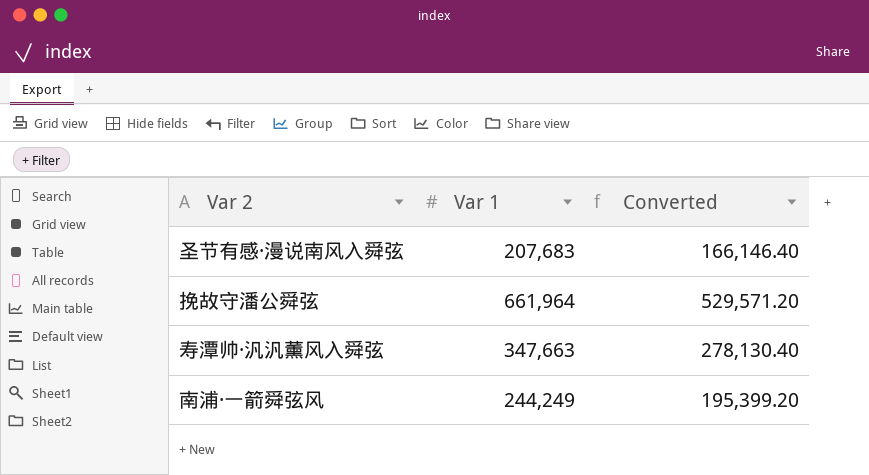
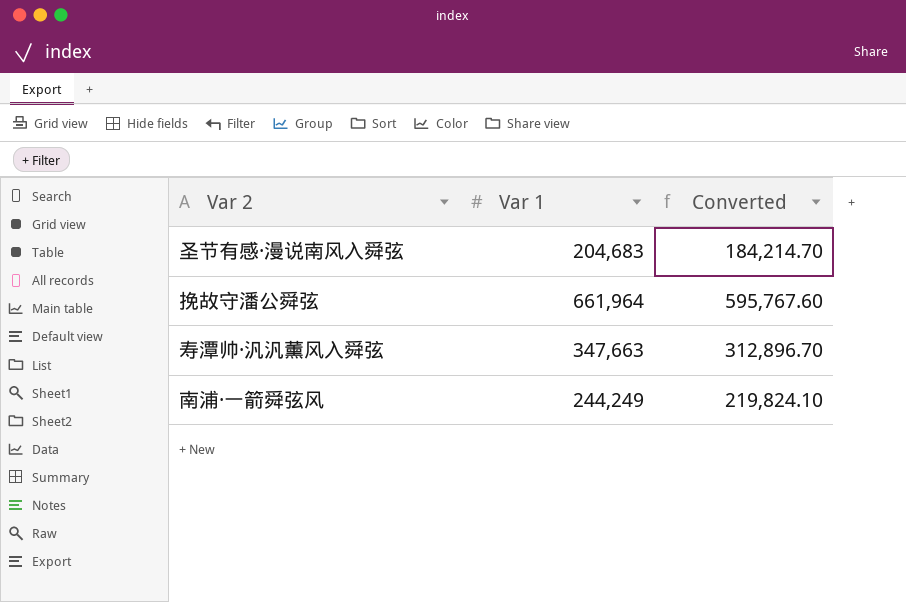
column Converted | formula: [Var 1] * 0.8 -> [Var 1] * 0.9
圣节有感·漫说南风入舜弦 | Var 1: 207,683 -> 204,683

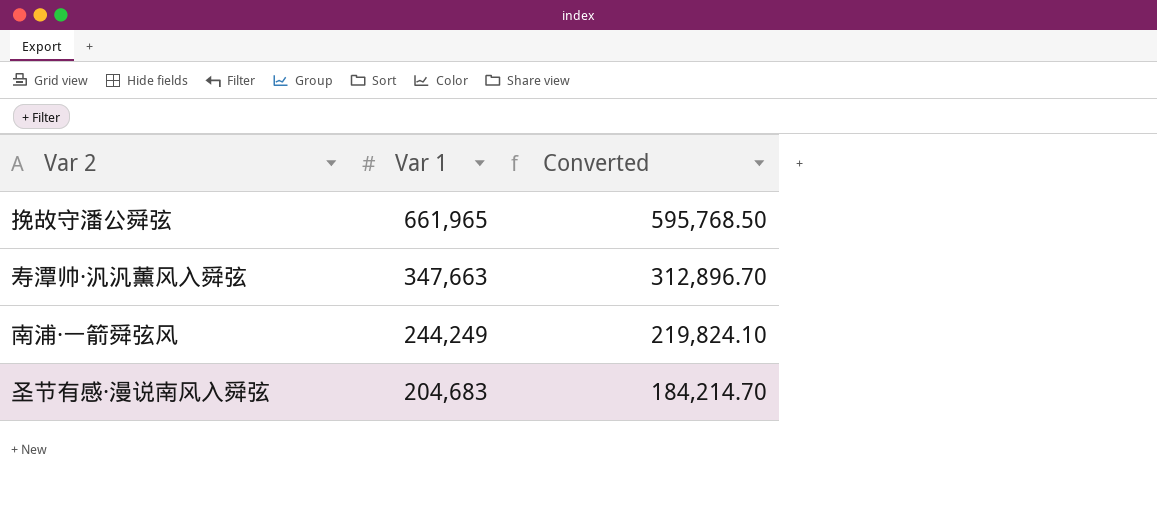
row order: none -> Var 1 descending
挽故守潘公舜弦 | Var 1: 661,964 -> 661,965
挽故守潘公舜弦 | Converted: 595,767.60 -> 595,768.50

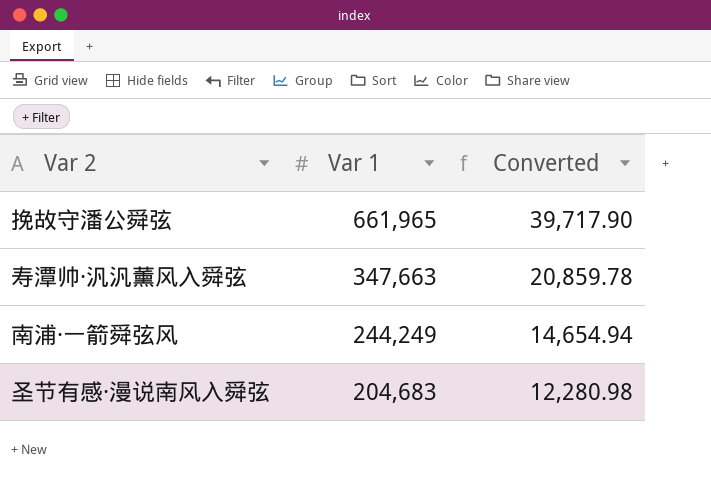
column Converted | formula: [Var 1] * 0.9 -> [Var 1] * 0.06

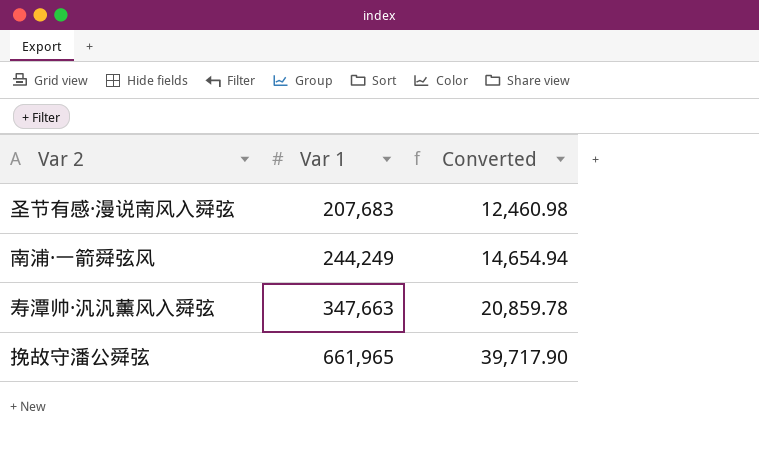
row order: Var 1 descending -> Var 1 ascending
圣节有感·漫说南风入舜弦 | Var 1: 204,683 -> 207,683
圣节有感·漫说南风入舜弦 | Converted: 12,280.98 -> 12,460.98

